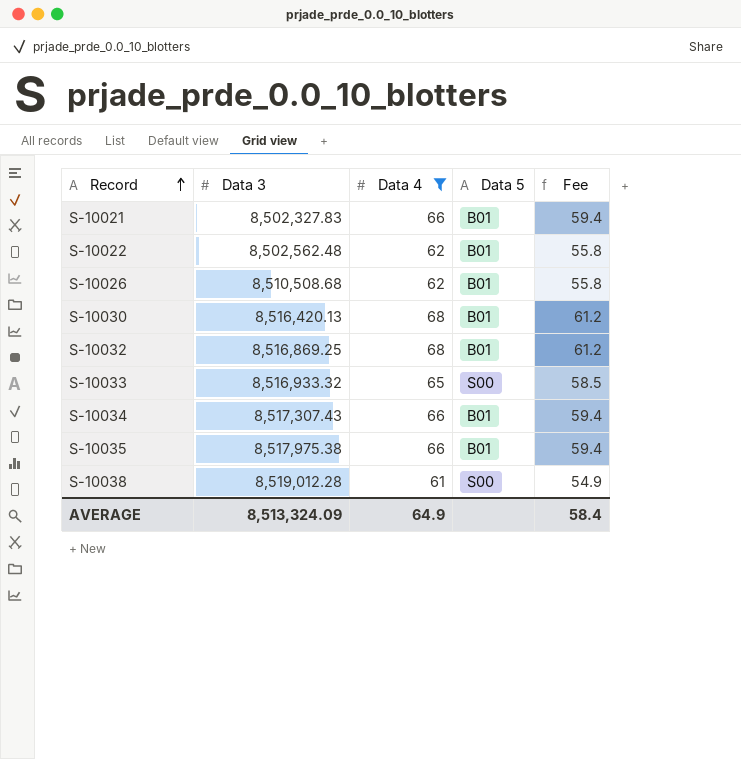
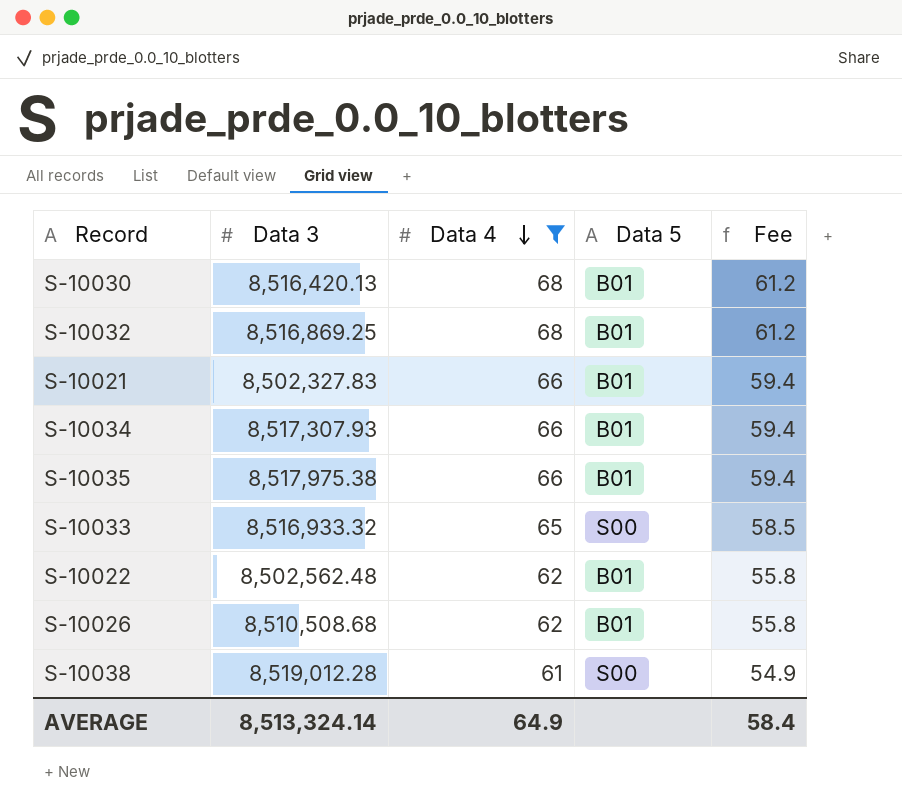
row order: Record ascending -> Data 4 descending
S-10034 | Data 3: 8,517,307.43 -> 8,517,307.93
AVERAGE | Data 3: 8,513,324.09 -> 8,513,324.14

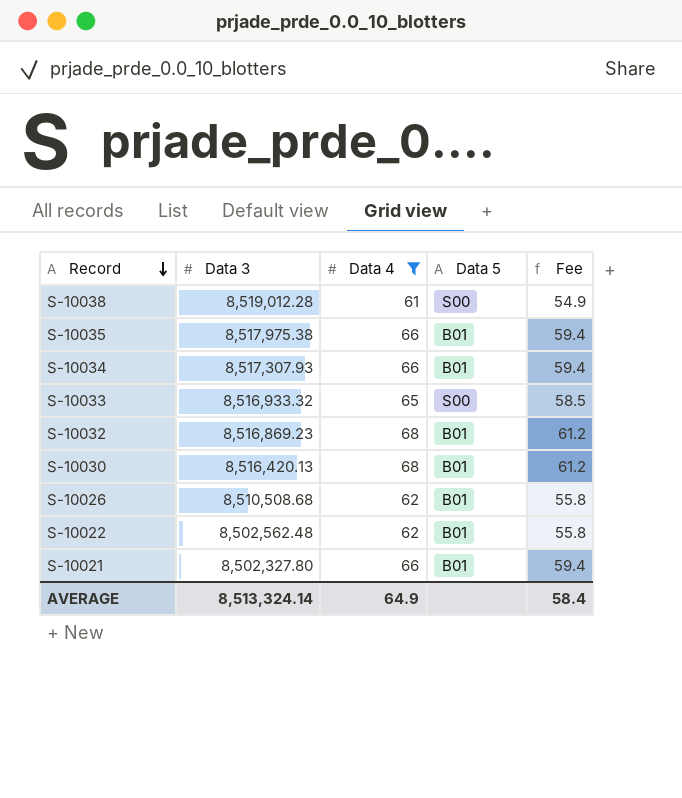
row order: Data 4 descending -> Record descending
S-10032 | Data 3: 8,516,869.25 -> 8,516,869.23
S-10021 | Data 3: 8,502,327.83 -> 8,502,327.80

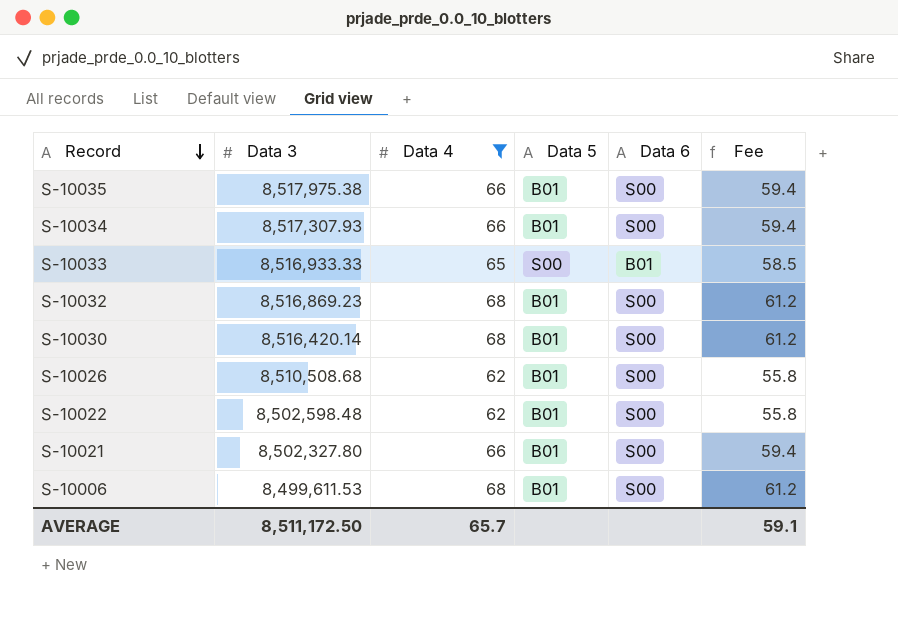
column Data 6 | position: none -> 5
row S-10038: 8,519,012.28 | 61 | S00 | 54.9 -> none
S-10033 | Data 3: 8,516,933.32 -> 8,516,933.33
S-10030 | Data 3: 8,516,420.13 -> 8,516,420.14
S-10022 | Data 3: 8,502,562.48 -> 8,502,598.48
row S-10006: none -> 8,499,611.53 | 68 | B01 | S00 | 61.2
AVERAGE | Data 3: 8,513,324.14 -> 8,511,172.50
AVERAGE | Data 4: 64.9 -> 65.7
AVERAGE | Fee: 58.4 -> 59.1

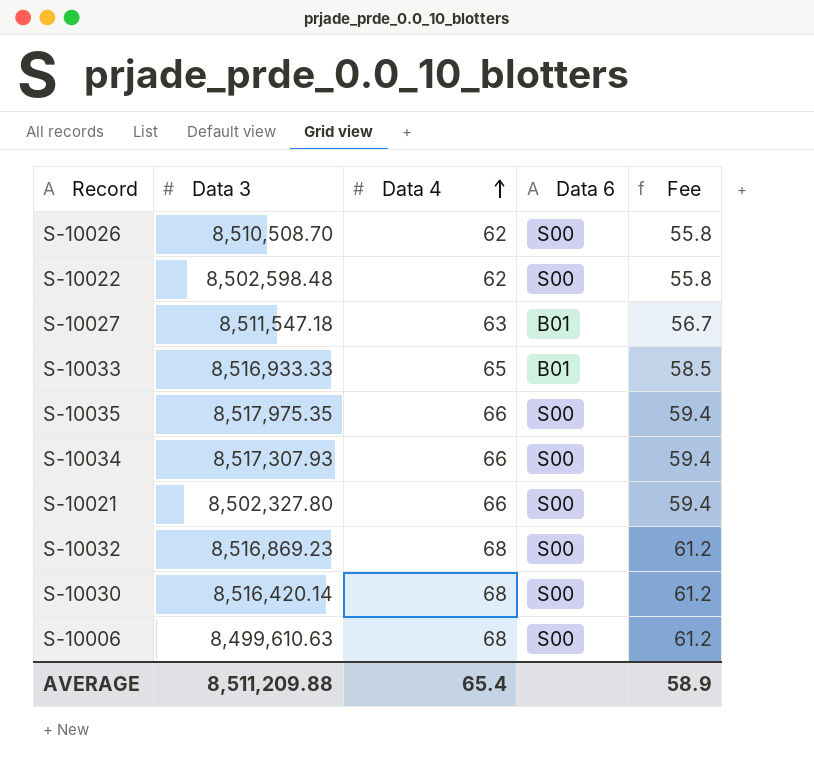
filter: Data 4 != 63 -> none
row order: Record descending -> Data 4 ascending
column Data 5 | position: 4 -> none
S-10026 | Data 3: 8,510,508.68 -> 8,510,508.70
S-10035 | Data 3: 8,517,975.38 -> 8,517,975.35
S-10006 | Data 3: 8,499,611.53 -> 8,499,610.63
AVERAGE | Data 3: 8,511,172.50 -> 8,511,209.88
AVERAGE | Data 4: 65.7 -> 65.4
AVERAGE | Fee: 59.1 -> 58.9

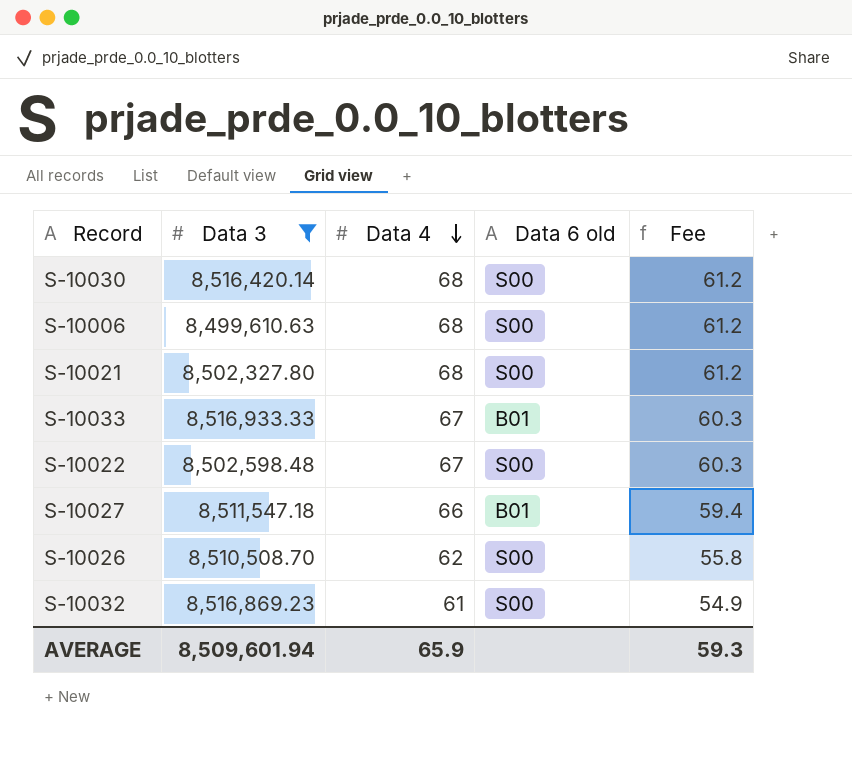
filter: none -> Data 3 <= 8,516,933.33
row order: Data 4 ascending -> Data 4 descending
column name: Data 6 -> Data 6 old
S-10021 | Data 4: 66 -> 68
S-10021 | Fee: 59.4 -> 61.2
S-10033 | Data 4: 65 -> 67
S-10033 | Fee: 58.5 -> 60.3
S-10022 | Data 4: 62 -> 67
S-10022 | Fee: 55.8 -> 60.3
S-10027 | Data 4: 63 -> 66
S-10027 | Fee: 56.7 -> 59.4
S-10032 | Data 4: 68 -> 61
S-10032 | Fee: 61.2 -> 54.9
AVERAGE | Data 3: 8,511,209.88 -> 8,509,601.94
AVERAGE | Data 4: 65.4 -> 65.9
AVERAGE | Fee: 58.9 -> 59.3

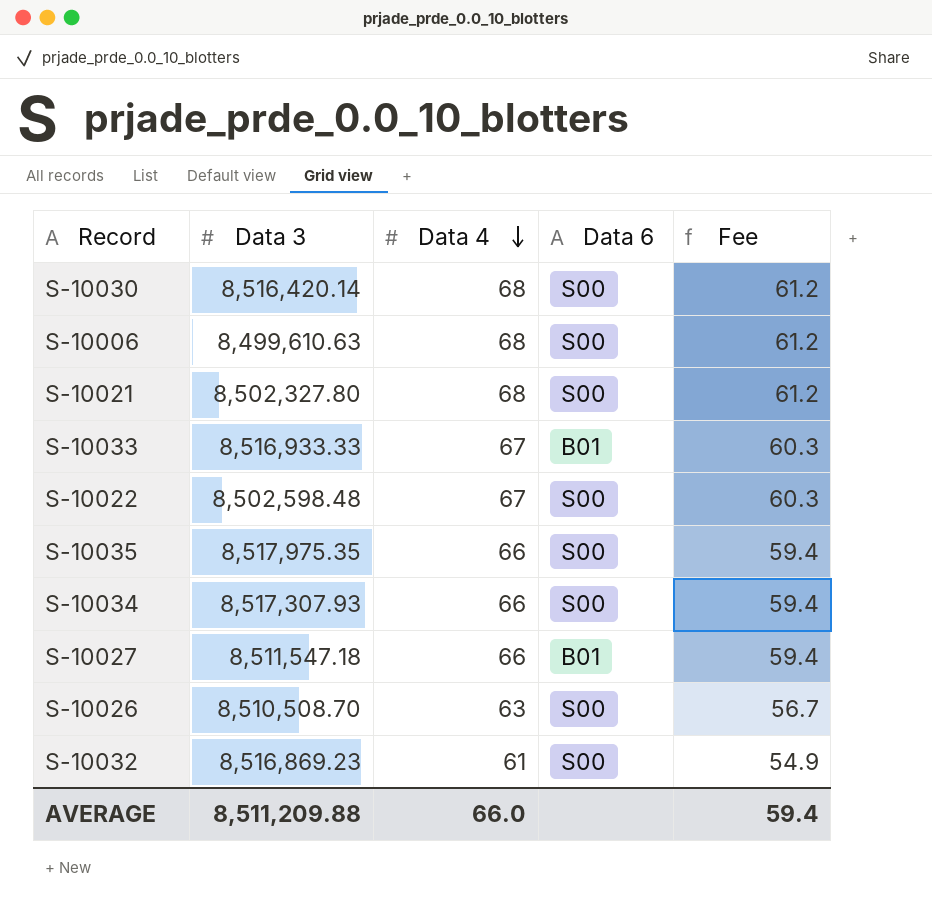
filter: Data 3 <= 8,516,933.33 -> none
column name: Data 6 old -> Data 6
S-10026 | Data 4: 62 -> 63
S-10026 | Fee: 55.8 -> 56.7
AVERAGE | Data 3: 8,509,601.94 -> 8,511,209.88
AVERAGE | Data 4: 65.9 -> 66.0
AVERAGE | Fee: 59.3 -> 59.4

